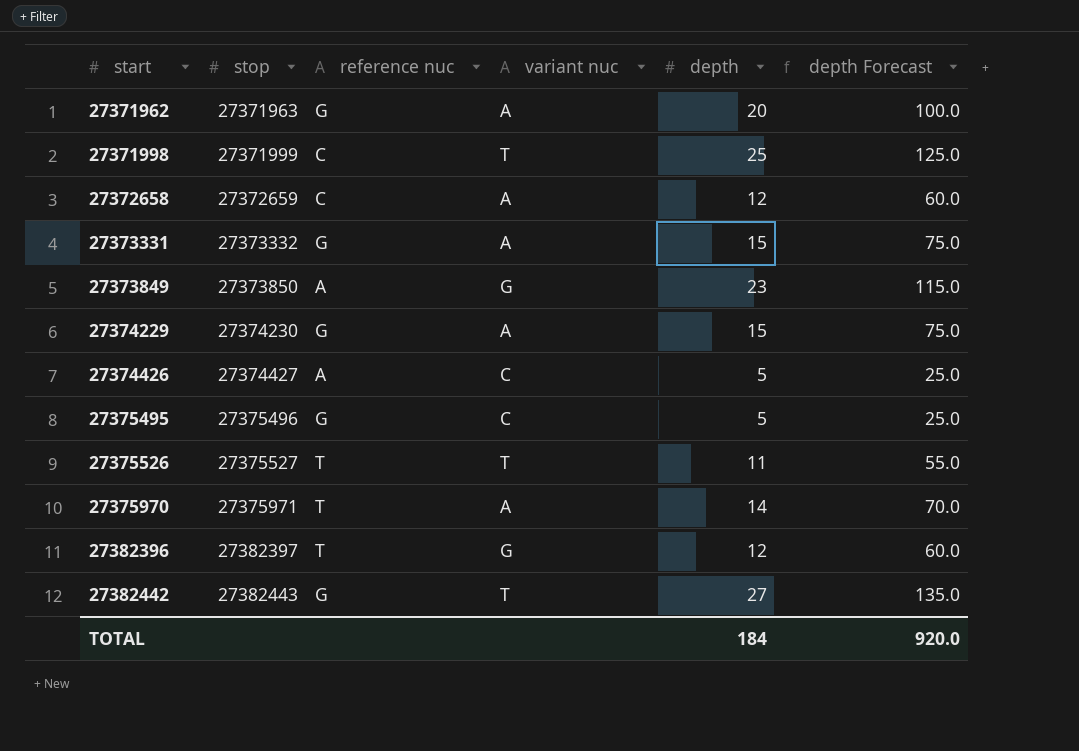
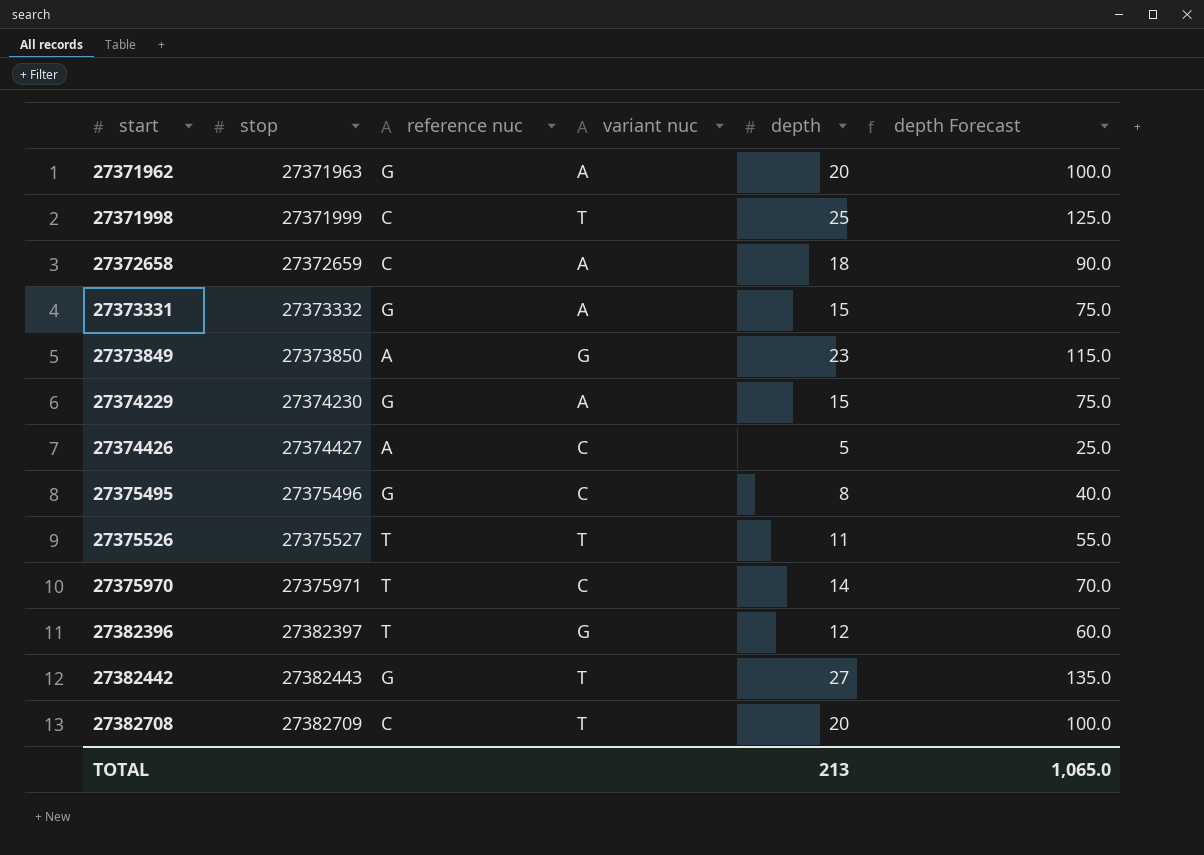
27372658 | depth: 12 -> 18
27372658 | depth Forecast: 60.0 -> 90.0
27375495 | depth: 5 -> 8
27375495 | depth Forecast: 25.0 -> 40.0
27375970 | variant nuc: A -> C
row 27382708: none -> 27382709 | C | T | 20 | 100.0
TOTAL | depth: 184 -> 213
TOTAL | depth Forecast: 920.0 -> 1,065.0

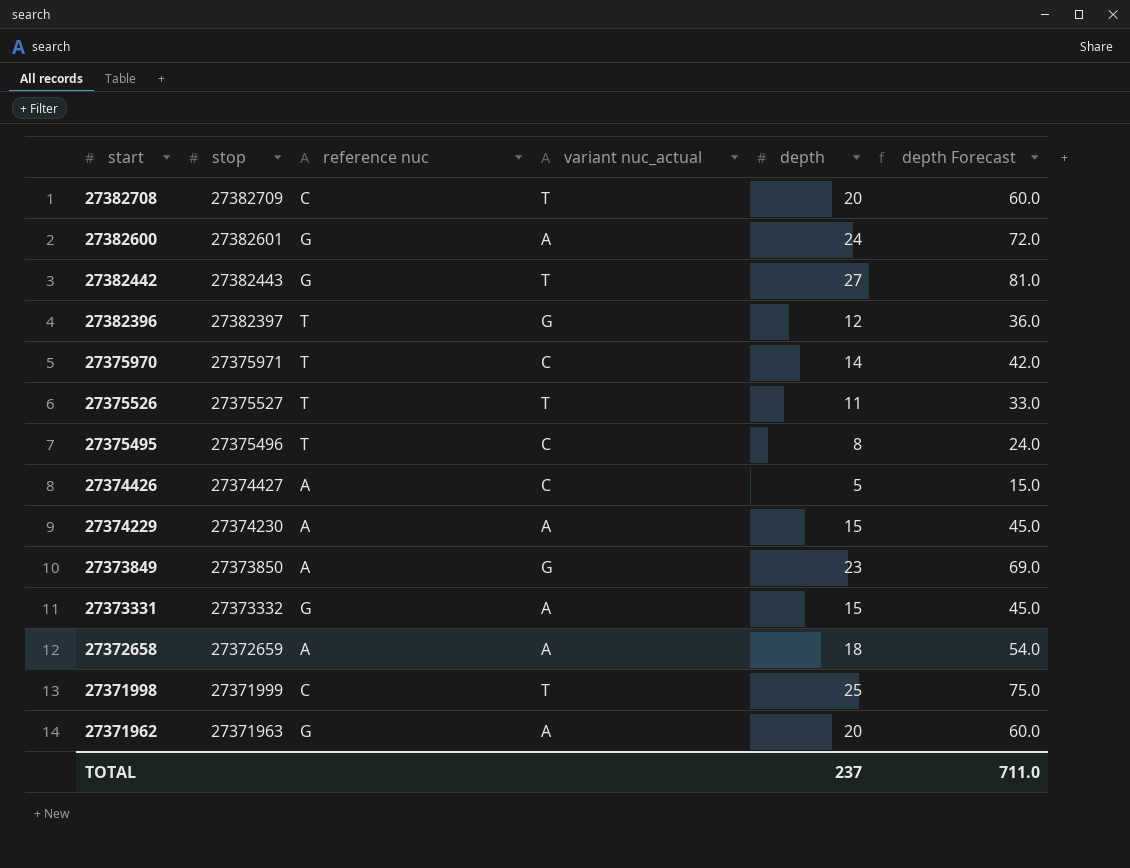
row order: start ascending -> start descending
column name: variant nuc -> variant nuc_actual
column depth Forecast | formula: [depth] * 5 -> [depth] * 3
row 27382600: none -> 27382601 | G | A | 24 | 72.0
27375495 | reference nuc: G -> T
27374229 | reference nuc: G -> A
27372658 | reference nuc: C -> A
TOTAL | depth: 213 -> 237
TOTAL | depth Forecast: 1,065.0 -> 711.0

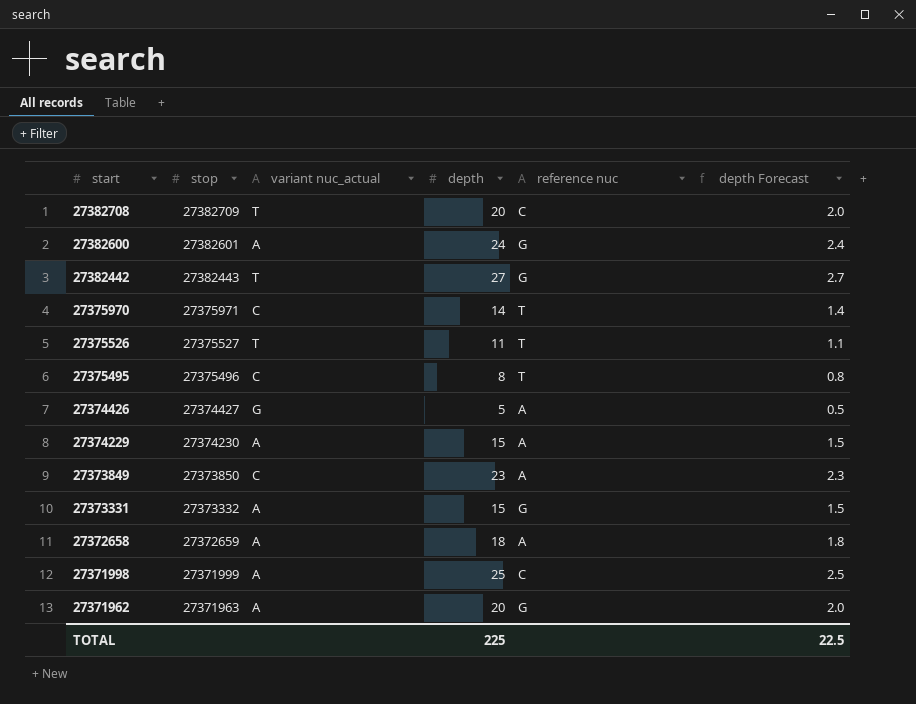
column reference nuc | position: 3 -> 5
column depth Forecast | formula: [depth] * 3 -> [depth] * 0.1
row 27382396: 27382397 | T | G | 12 | 36.0 -> none
27374426 | variant nuc_actual: C -> G
27373849 | variant nuc_actual: G -> C
27371998 | variant nuc_actual: T -> A
TOTAL | depth: 237 -> 225
TOTAL | depth Forecast: 711.0 -> 22.5

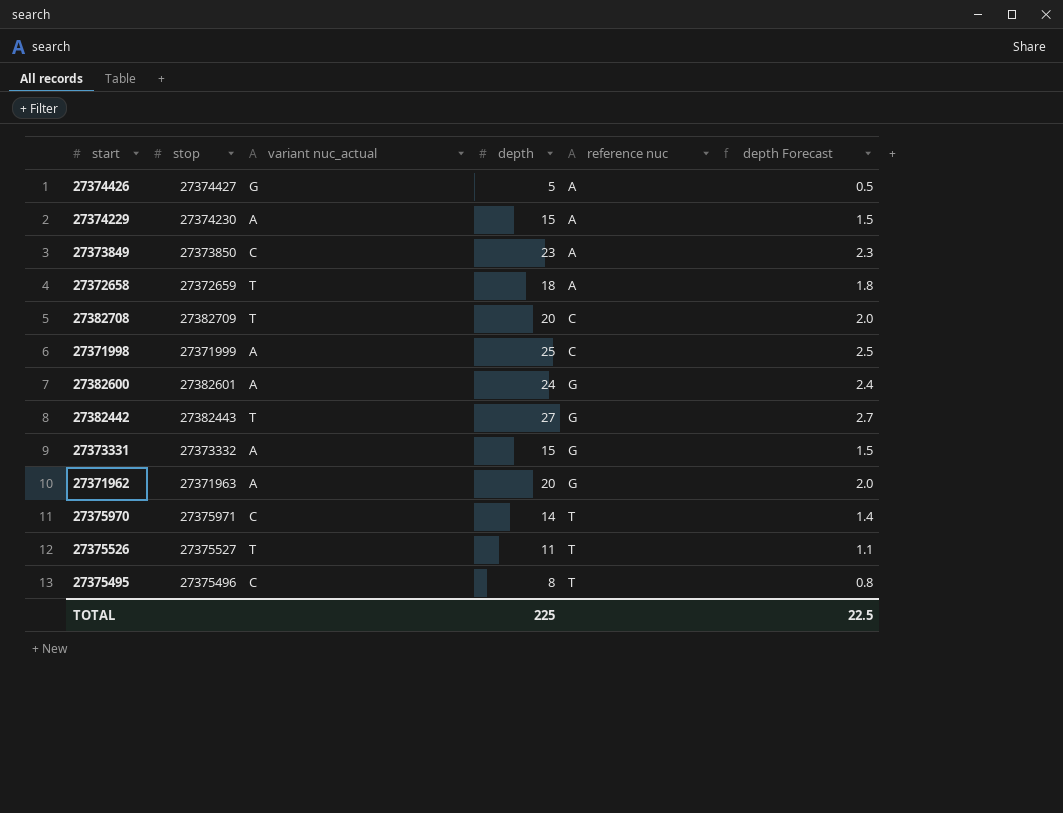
row order: start descending -> reference nuc ascending
27372658 | variant nuc_actual: A -> T

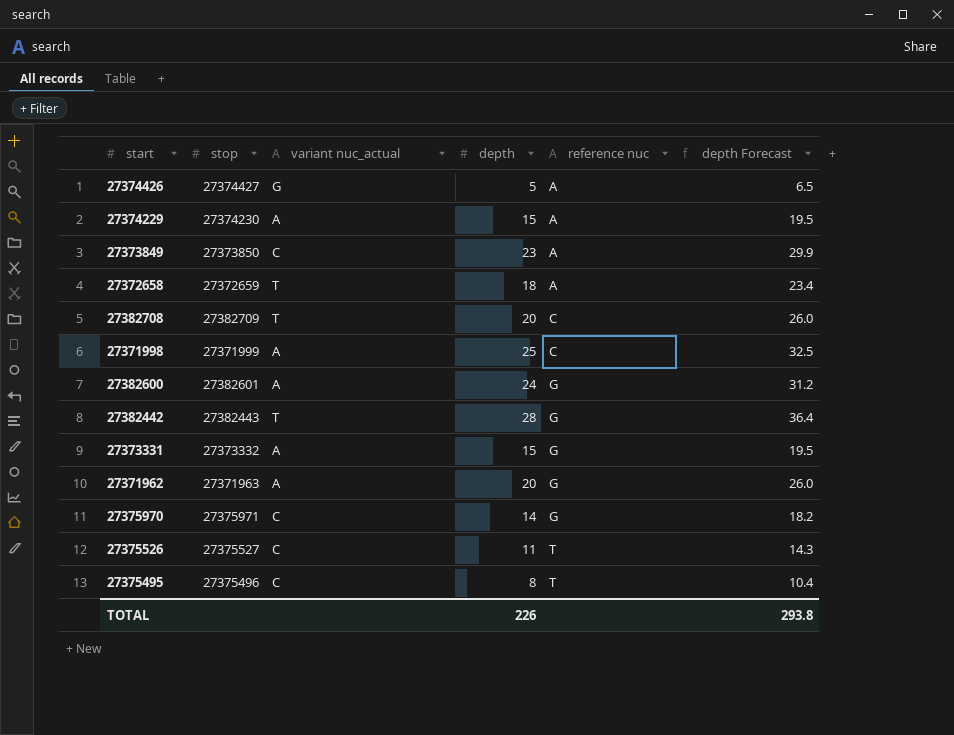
column depth Forecast | formula: [depth] * 0.1 -> [depth] * 1.3
27382442 | depth: 27 -> 28
27375970 | reference nuc: T -> G
27375526 | variant nuc_actual: T -> C
TOTAL | depth: 225 -> 226
TOTAL | depth Forecast: 22.5 -> 293.8

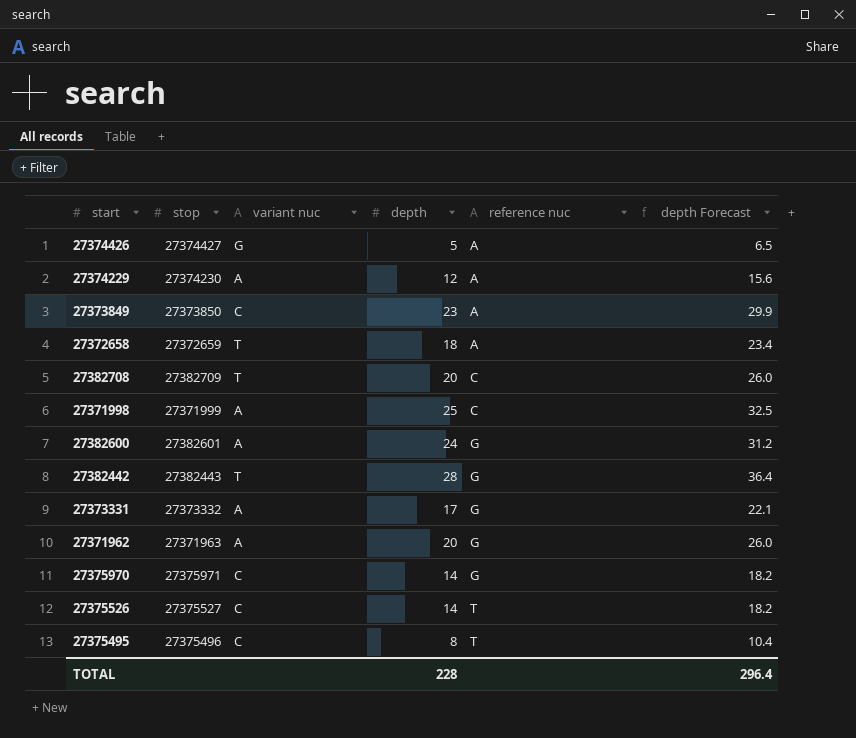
column name: variant nuc_actual -> variant nuc
27374229 | depth: 15 -> 12
27374229 | depth Forecast: 19.5 -> 15.6
27373331 | depth: 15 -> 17
27373331 | depth Forecast: 19.5 -> 22.1
27375526 | depth: 11 -> 14
27375526 | depth Forecast: 14.3 -> 18.2
TOTAL | depth: 226 -> 228
TOTAL | depth Forecast: 293.8 -> 296.4

